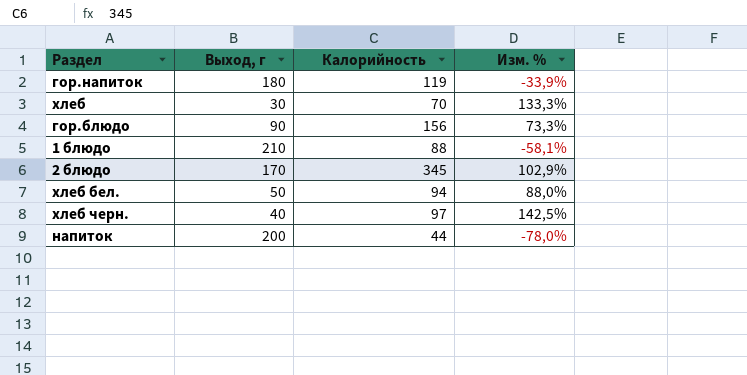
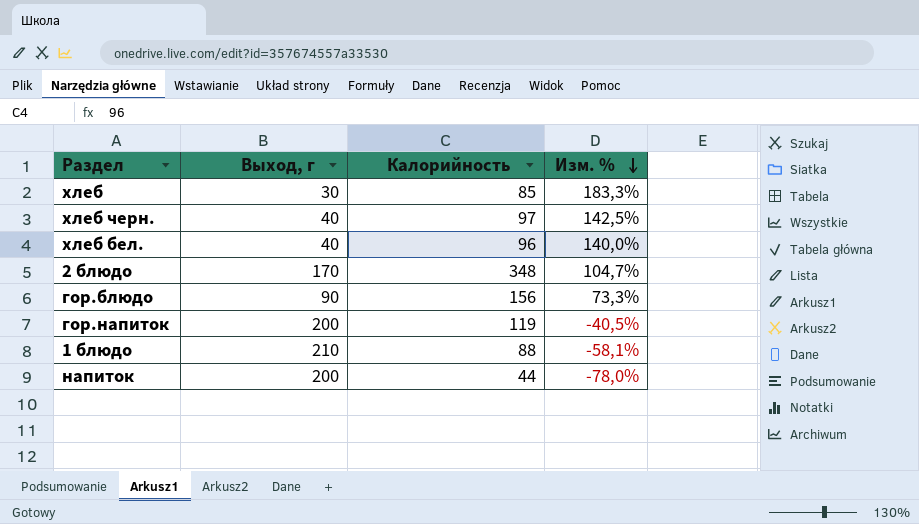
row order: none -> Изм. % descending
хлеб | Калорийность: 70 -> 85
хлеб | Изм. %: 133,3% -> 183,3%
хлеб бел. | Выход, г: 50 -> 40
хлеб бел. | Калорийность: 94 -> 96
хлеб бел. | Изм. %: 88,0% -> 140,0%
2 блюдо | Калорийность: 345 -> 348
2 блюдо | Изм. %: 102,9% -> 104,7%
гор.напиток | Выход, г: 180 -> 200
гор.напиток | Изм. %: -33,9% -> -40,5%

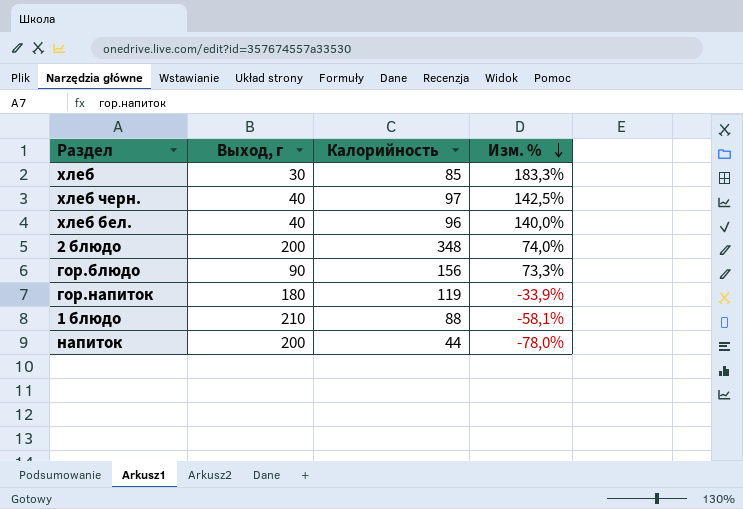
2 блюдо | Выход, г: 170 -> 200
2 блюдо | Изм. %: 104,7% -> 74,0%
гор.напиток | Выход, г: 200 -> 180
гор.напиток | Изм. %: -40,5% -> -33,9%

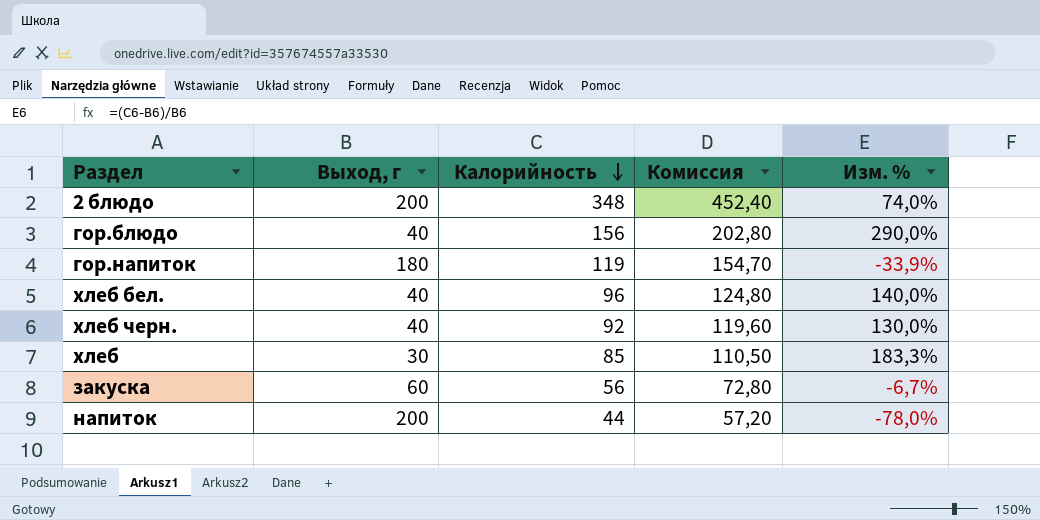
row order: Изм. % descending -> Калорийность descending
column Комиссия | formula: none -> [Калорийность] * 1,3
row 1 блюдо: 210 | 88 | -58,1% -> none
гор.блюдо | Выход, г: 90 -> 40
гор.блюдо | Изм. %: 73,3% -> 290,0%
хлеб черн. | Калорийность: 97 -> 92
хлеб черн. | Изм. %: 142,5% -> 130,0%
row закуска: none -> 60 | 56 | 72,80 | -6,7%

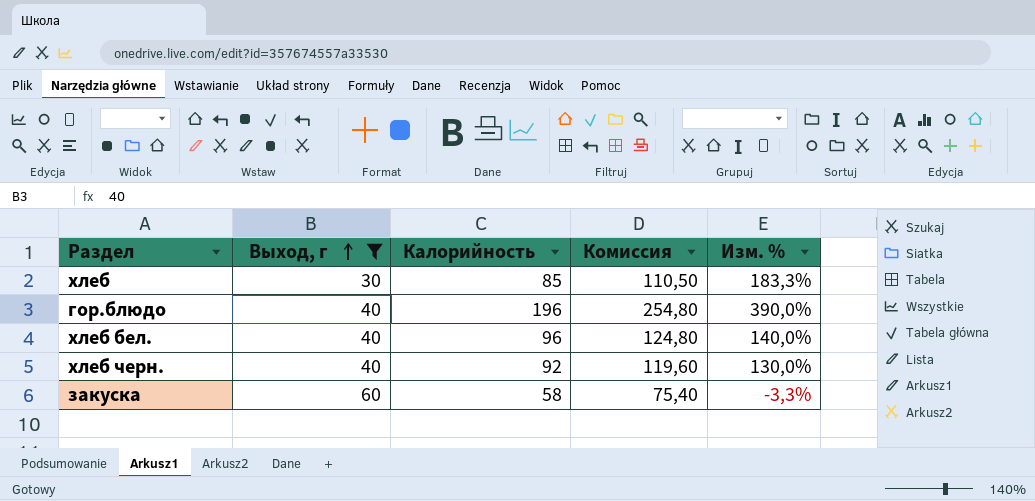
filter: none -> Выход, г <= 60
row order: Калорийность descending -> Выход, г ascending
гор.блюдо | Калорийность: 156 -> 196
гор.блюдо | Комиссия: 202,80 -> 254,80
гор.блюдо | Изм. %: 290,0% -> 390,0%
закуска | Калорийность: 56 -> 58
закуска | Комиссия: 72,80 -> 75,40
закуска | Изм. %: -6,7% -> -3,3%

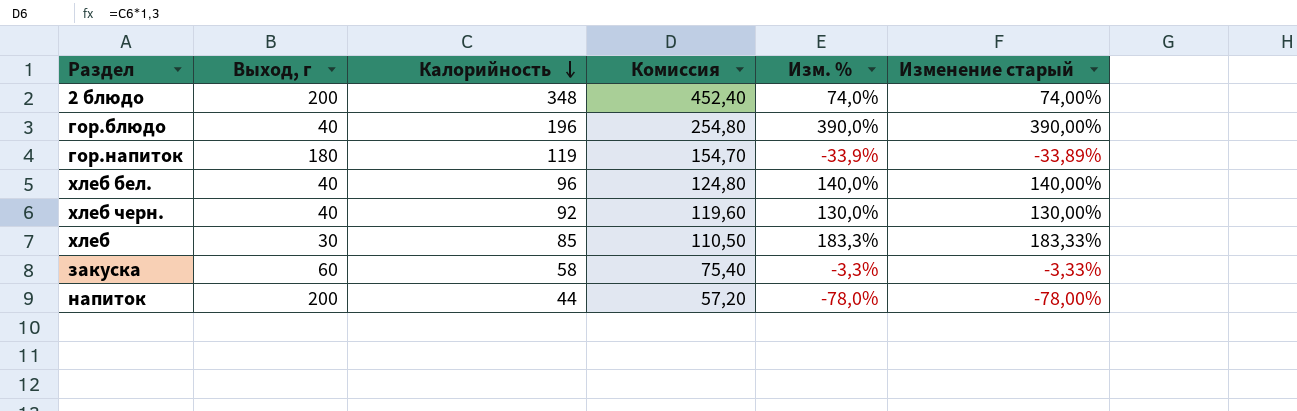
filter: Выход, г <= 60 -> none
row order: Выход, г ascending -> Калорийность descending
column Изменение старый | formula: none -> ([Калорийность] - [Выход, г]) / [Выход, г]

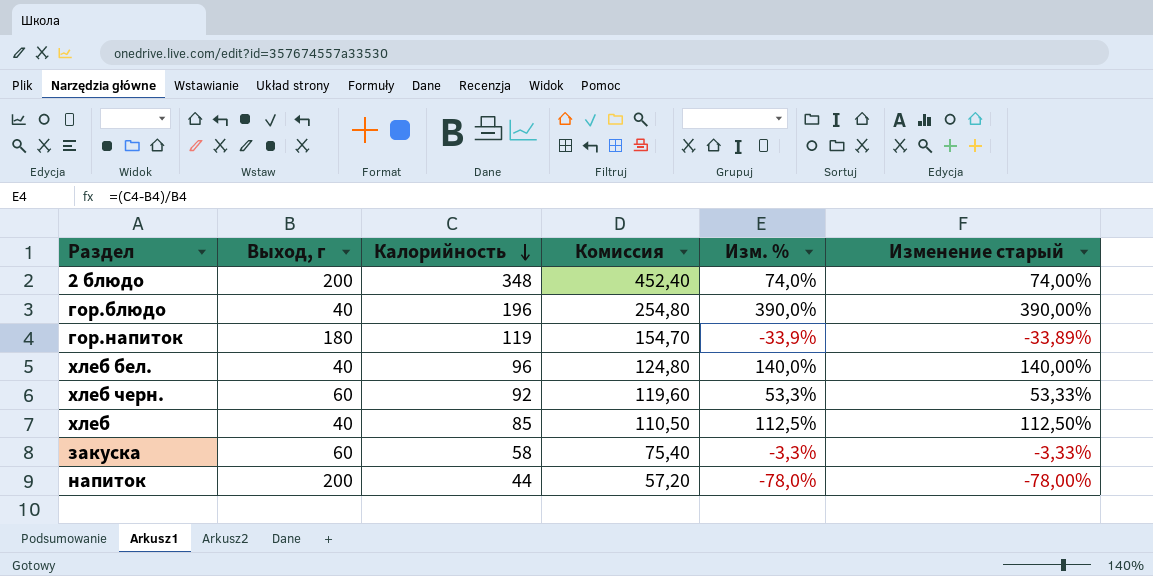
хлеб черн. | Выход, г: 40 -> 60
хлеб черн. | Изм. %: 130,0% -> 53,3%
хлеб черн. | Изменение старый: 130,00% -> 53,33%
хлеб | Выход, г: 30 -> 40
хлеб | Изм. %: 183,3% -> 112,5%
хлеб | Изменение старый: 183,33% -> 112,50%

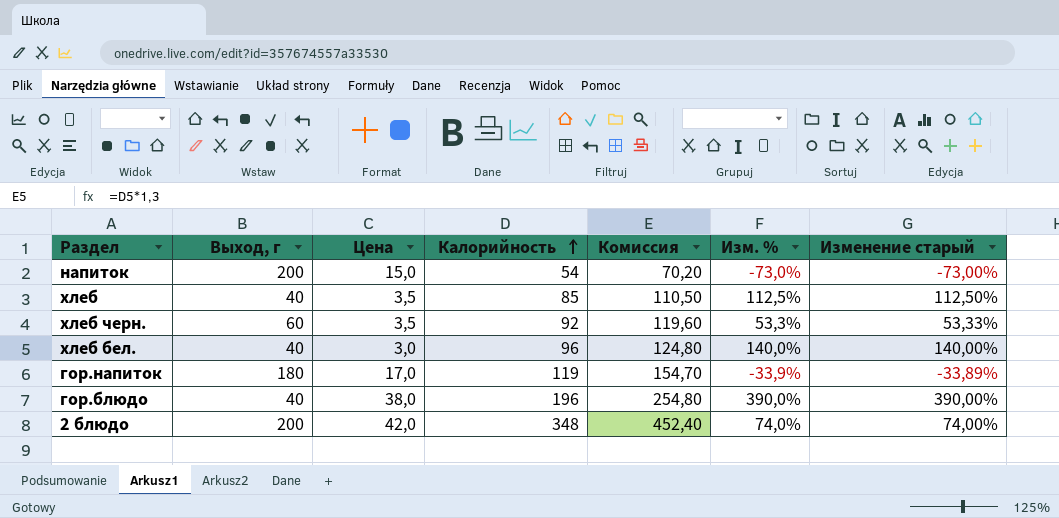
row order: Калорийность descending -> Калорийность ascending
column Цена | position: none -> 3
row закуска: 60 | 58 | 75,40 | -3,3% | -3,33% -> none
напиток | Калорийность: 44 -> 54
напиток | Комиссия: 57,20 -> 70,20
напиток | Изм. %: -78,0% -> -73,0%
напиток | Изменение старый: -78,00% -> -73,00%

